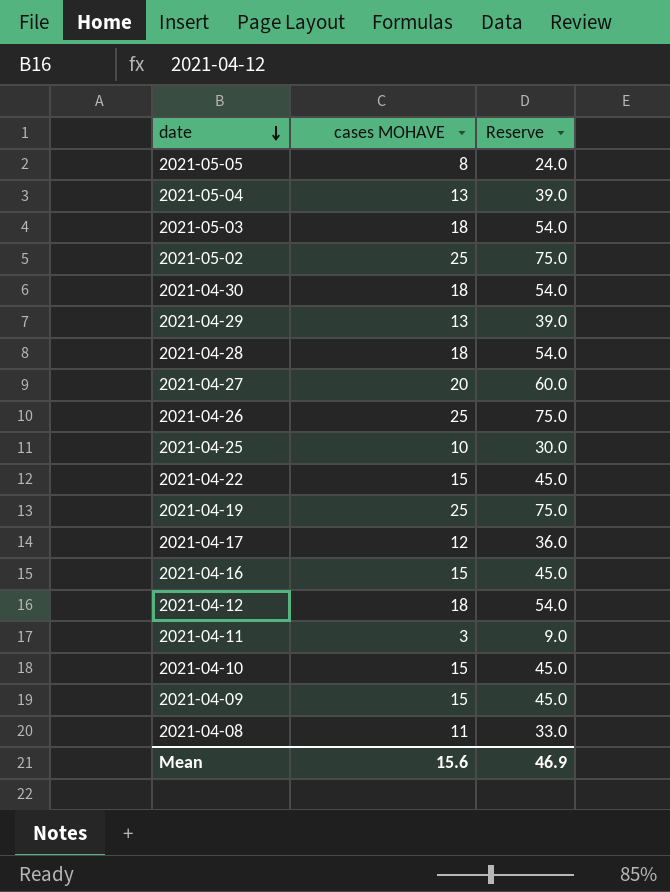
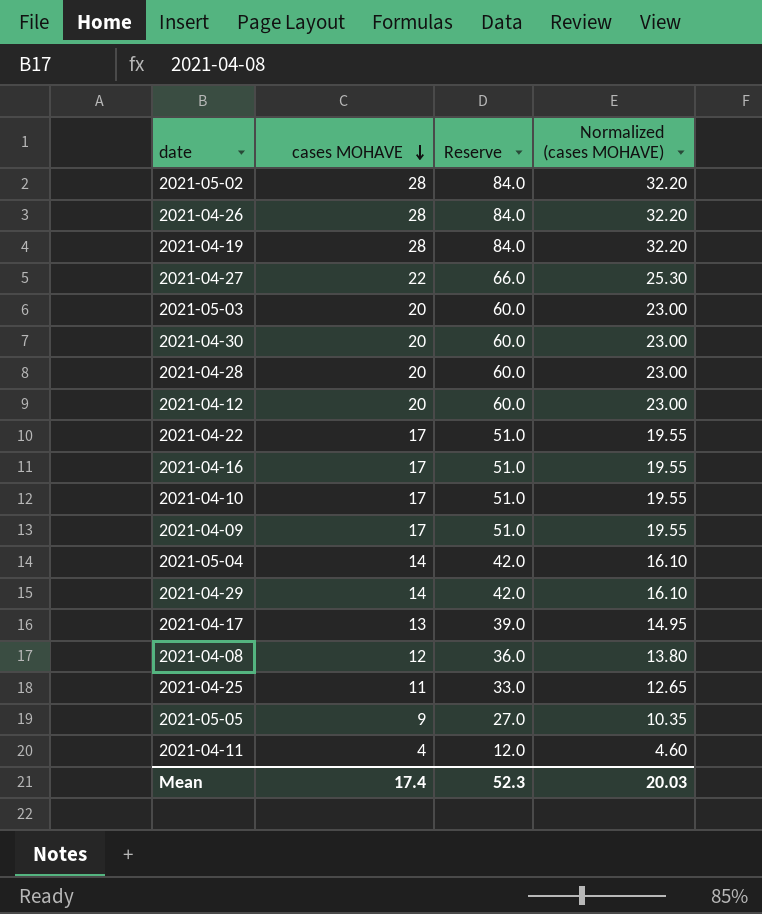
row order: date descending -> cases MOHAVE descending
column Normalized (cases MOHAVE) | formula: none -> [cases MOHAVE] * 1.15
2021-05-02 | cases MOHAVE: 25 -> 28
2021-05-02 | Reserve: 75.0 -> 84.0
2021-04-26 | cases MOHAVE: 25 -> 28
2021-04-26 | Reserve: 75.0 -> 84.0
2021-04-19 | cases MOHAVE: 25 -> 28
2021-04-19 | Reserve: 75.0 -> 84.0
2021-04-27 | cases MOHAVE: 20 -> 22
2021-04-27 | Reserve: 60.0 -> 66.0
2021-05-03 | cases MOHAVE: 18 -> 20
2021-05-03 | Reserve: 54.0 -> 60.0
2021-04-30 | cases MOHAVE: 18 -> 20
2021-04-30 | Reserve: 54.0 -> 60.0
2021-04-28 | cases MOHAVE: 18 -> 20
2021-04-28 | Reserve: 54.0 -> 60.0
2021-04-12 | cases MOHAVE: 18 -> 20
2021-04-12 | Reserve: 54.0 -> 60.0
2021-04-22 | cases MOHAVE: 15 -> 17
2021-04-22 | Reserve: 45.0 -> 51.0
2021-04-16 | cases MOHAVE: 15 -> 17
2021-04-16 | Reserve: 45.0 -> 51.0
2021-04-10 | cases MOHAVE: 15 -> 17
2021-04-10 | Reserve: 45.0 -> 51.0
2021-04-09 | cases MOHAVE: 15 -> 17
2021-04-09 | Reserve: 45.0 -> 51.0
2021-05-04 | cases MOHAVE: 13 -> 14
2021-05-04 | Reserve: 39.0 -> 42.0
2021-04-29 | cases MOHAVE: 13 -> 14
2021-04-29 | Reserve: 39.0 -> 42.0
2021-04-17 | cases MOHAVE: 12 -> 13
2021-04-17 | Reserve: 36.0 -> 39.0
2021-04-08 | cases MOHAVE: 11 -> 12
2021-04-08 | Reserve: 33.0 -> 36.0
2021-04-25 | cases MOHAVE: 10 -> 11
2021-04-25 | Reserve: 30.0 -> 33.0
2021-05-05 | cases MOHAVE: 8 -> 9
2021-05-05 | Reserve: 24.0 -> 27.0
2021-04-11 | cases MOHAVE: 3 -> 4
2021-04-11 | Reserve: 9.0 -> 12.0
Mean | cases MOHAVE: 15.6 -> 17.4
Mean | Reserve: 46.9 -> 52.3

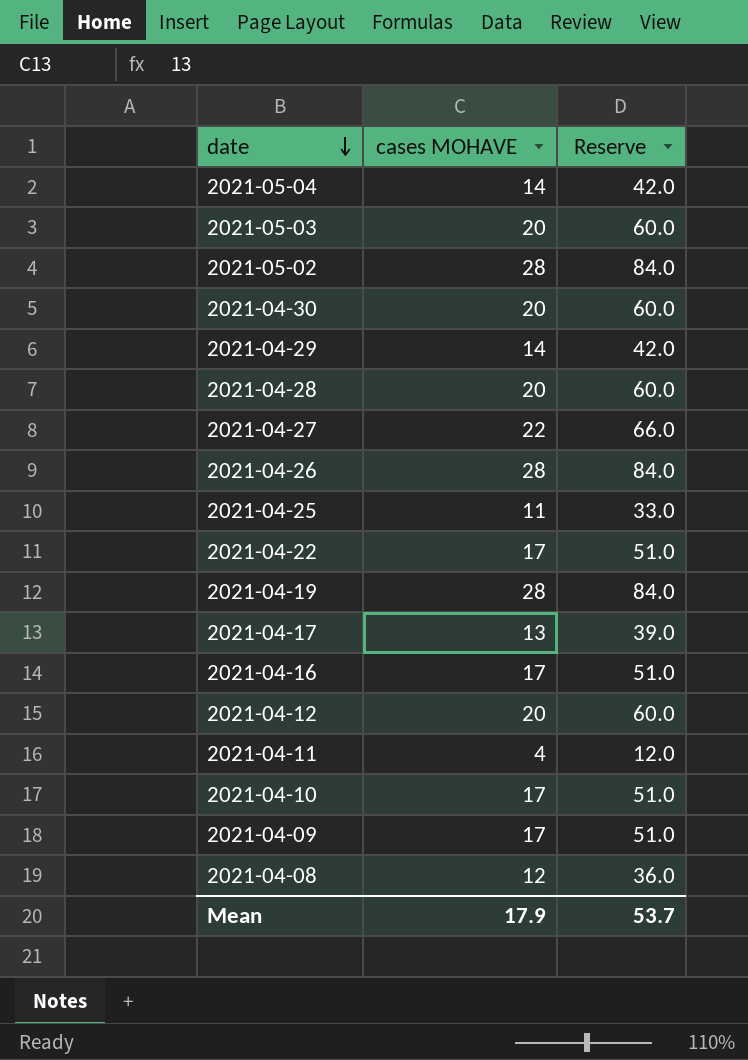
row order: cases MOHAVE descending -> date descending
column Normalized (cases MOHAVE) | formula: [cases MOHAVE] * 1.15 -> none
row 2021-05-05: 9 | 27.0 | 10.35 -> none
Mean | cases MOHAVE: 17.4 -> 17.9
Mean | Reserve: 52.3 -> 53.7

